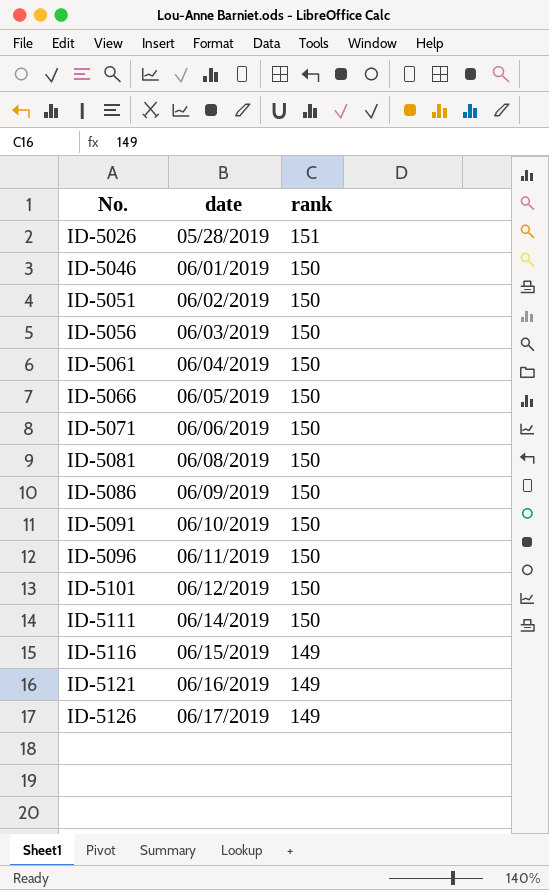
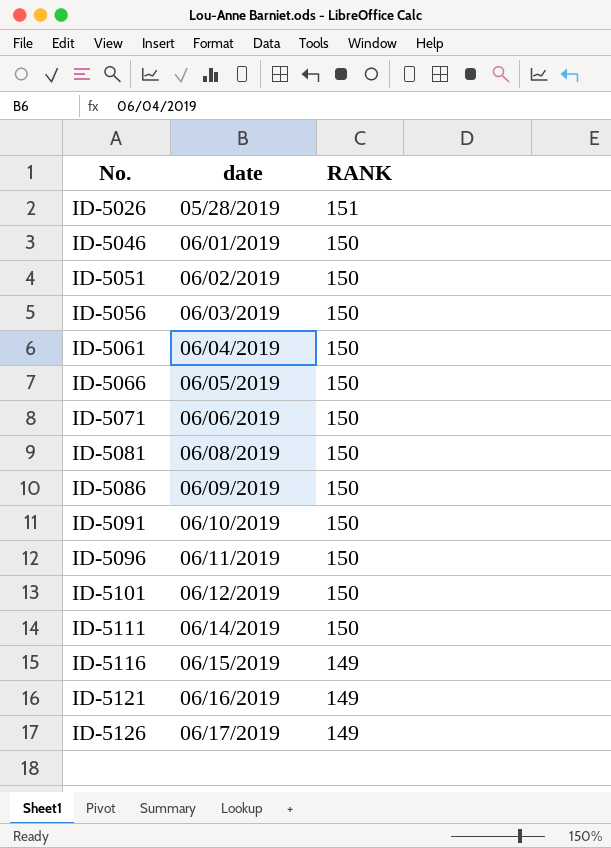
column name: rank -> RANK

